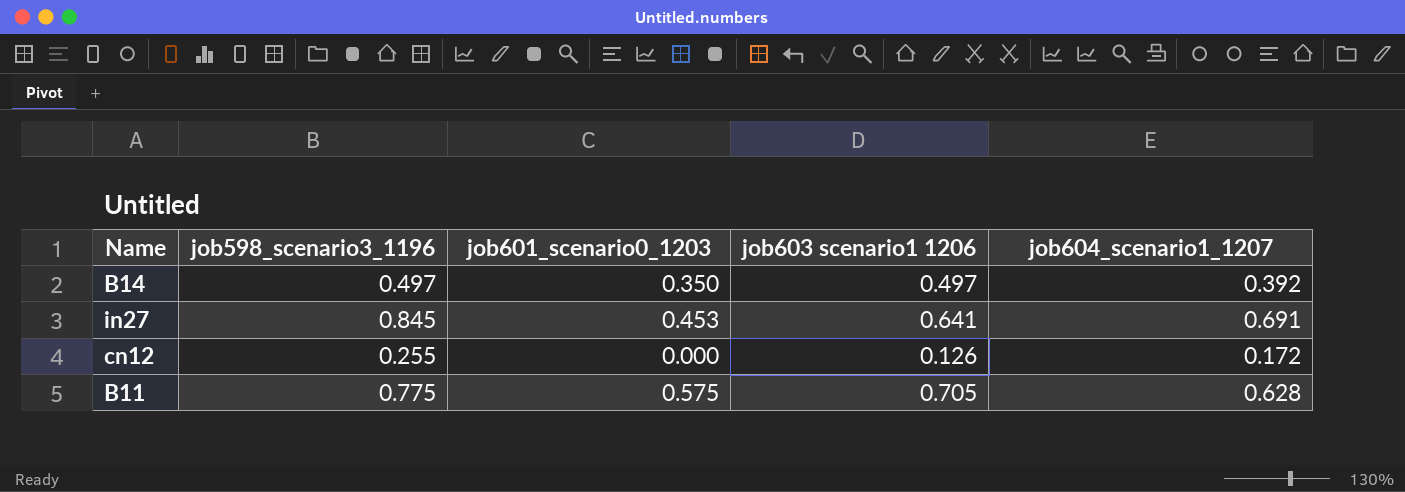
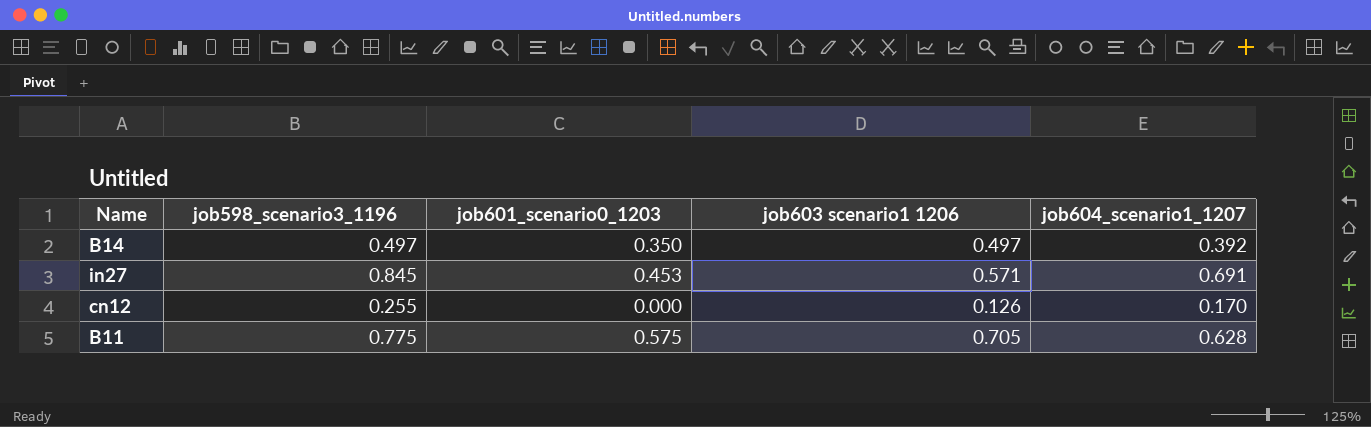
in27 | job603 scenario1 1206: 0.641 -> 0.571
cn12 | job604_scenario1_1207: 0.172 -> 0.170

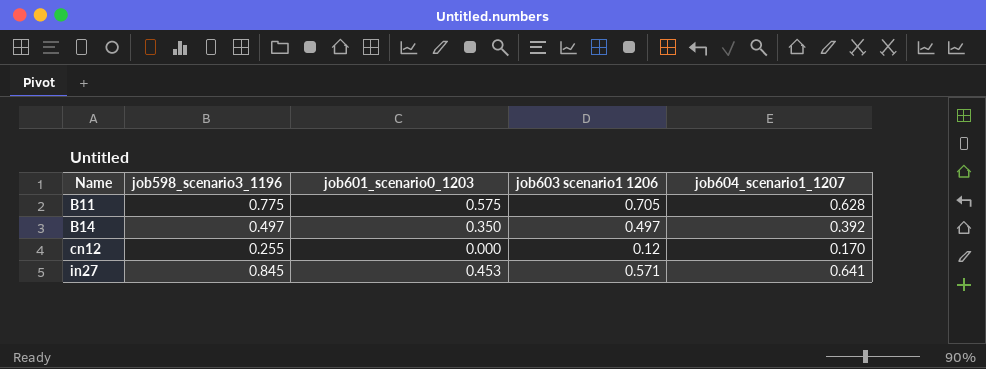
row order: none -> Name ascending
cn12 | job603 scenario1 1206: 0.126 -> 0.12
in27 | job604_scenario1_1207: 0.691 -> 0.641

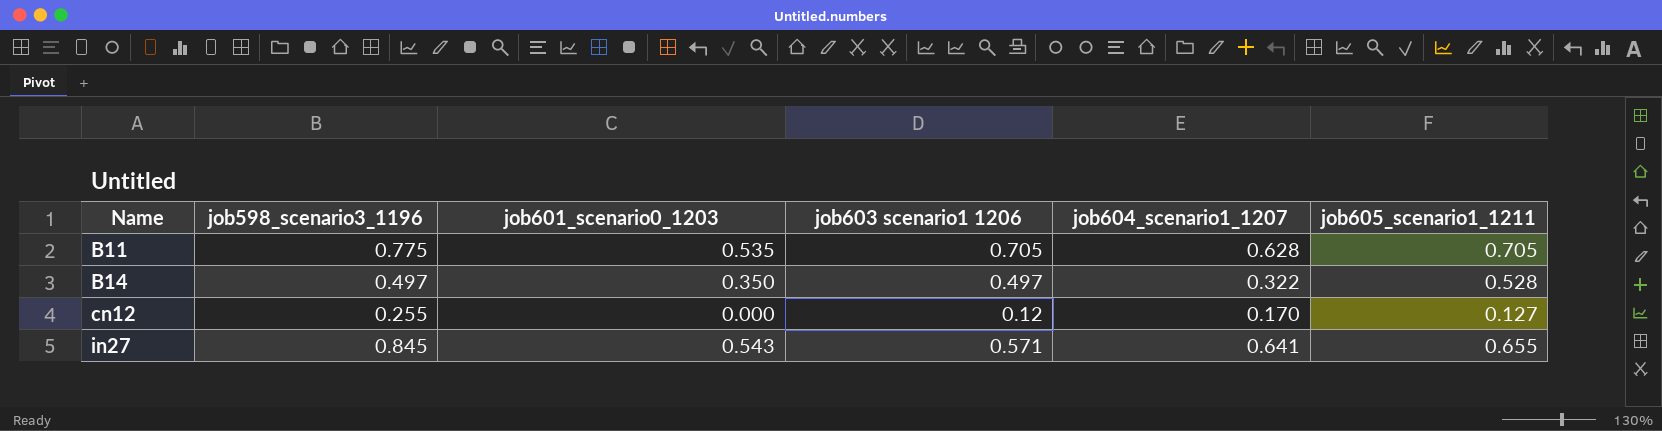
column job605_scenario1_1211 | position: none -> 6
B11 | job601_scenario0_1203: 0.575 -> 0.535
B14 | job604_scenario1_1207: 0.392 -> 0.322
in27 | job601_scenario0_1203: 0.453 -> 0.543

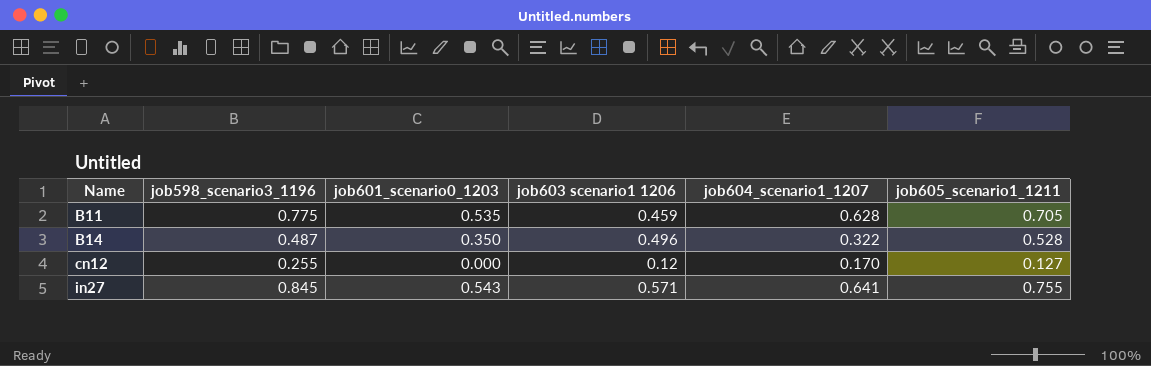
B11 | job603 scenario1 1206: 0.705 -> 0.459
B14 | job598_scenario3_1196: 0.497 -> 0.487
B14 | job603 scenario1 1206: 0.497 -> 0.496
in27 | job605_scenario1_1211: 0.655 -> 0.755

